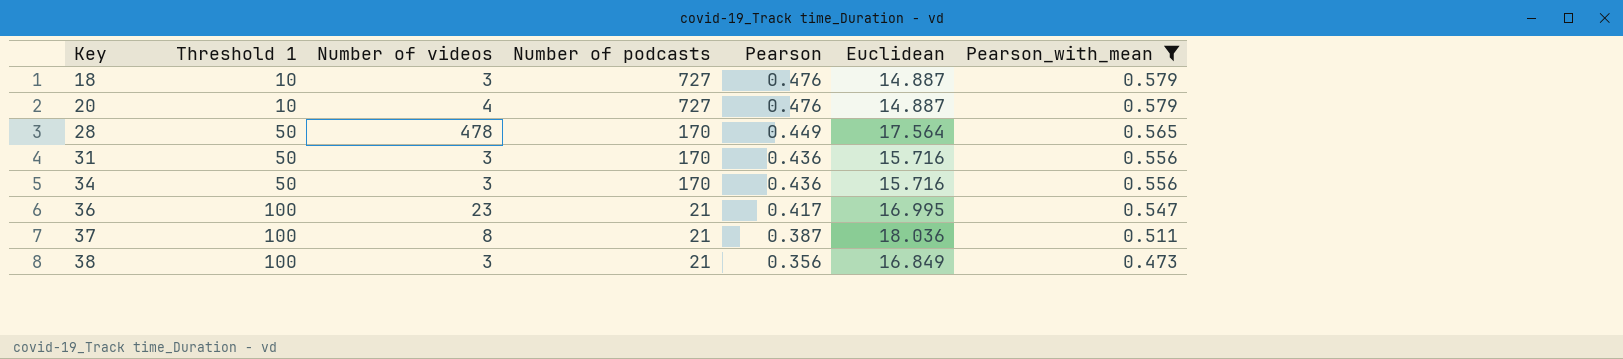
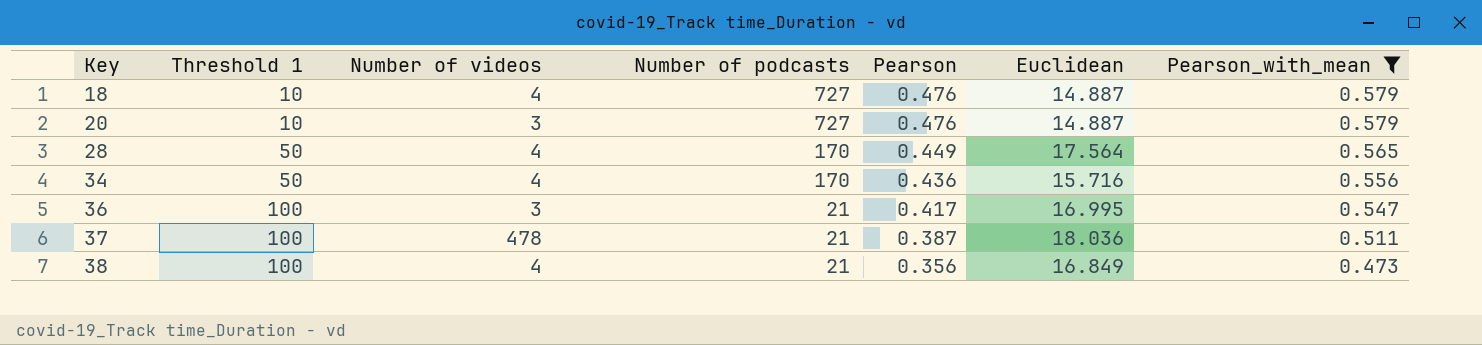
row 31: 50 | 3 | 170 | 0.436 | 15.716 | 0.556 -> none
18 | Number of videos: 3 -> 4
20 | Number of videos: 4 -> 3
28 | Number of videos: 478 -> 4
34 | Number of videos: 3 -> 4
36 | Number of videos: 23 -> 3
37 | Number of videos: 8 -> 478
38 | Number of videos: 3 -> 4

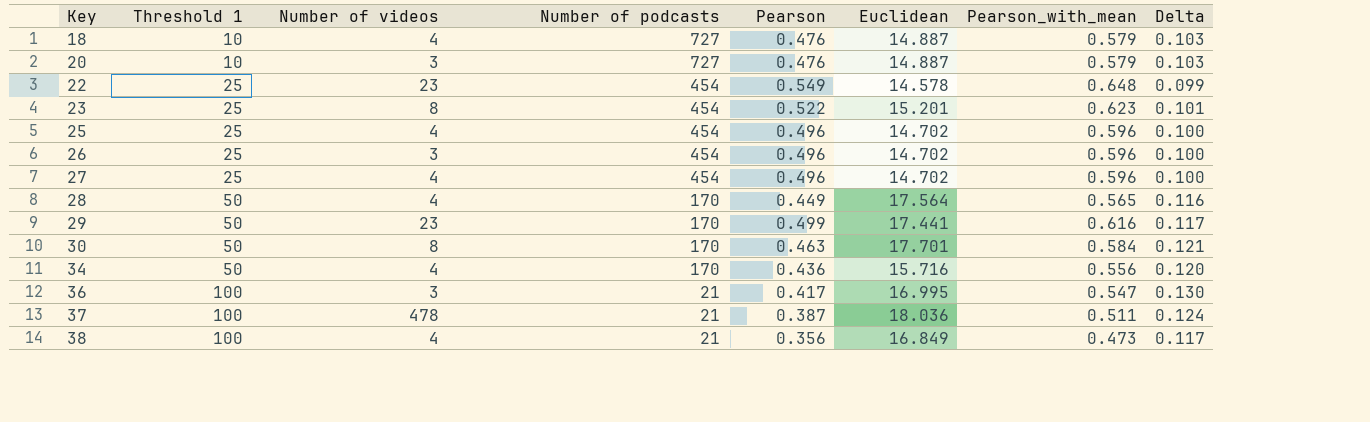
filter: Pearson_with_mean <= 0.579 -> none
column Delta | formula: none -> [Pearson_with_mean] - [Pearson]

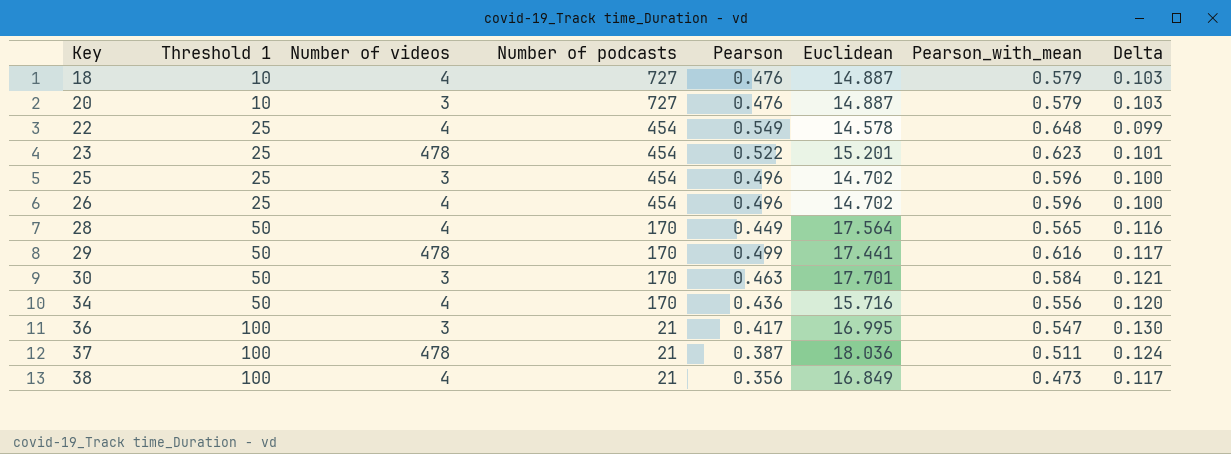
row 27: 25 | 4 | 454 | 0.496 | 14.702 | 0.596 | 0.100 -> none
22 | Number of videos: 23 -> 4
23 | Number of videos: 8 -> 478
25 | Number of videos: 4 -> 3
26 | Number of videos: 3 -> 4
29 | Number of videos: 23 -> 478
30 | Number of videos: 8 -> 3

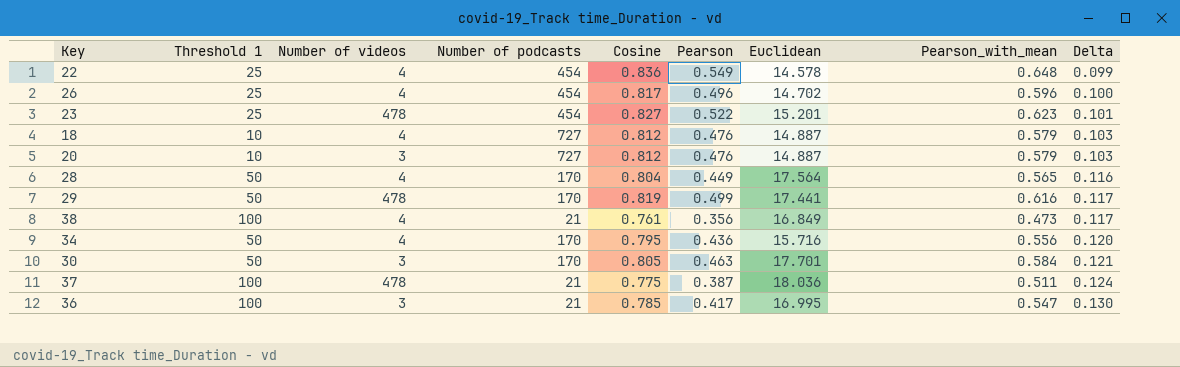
row order: Key ascending -> Delta ascending
column Cosine | position: none -> 5
row 25: 25 | 3 | 454 | 0.496 | 14.702 | 0.596 | 0.100 -> none

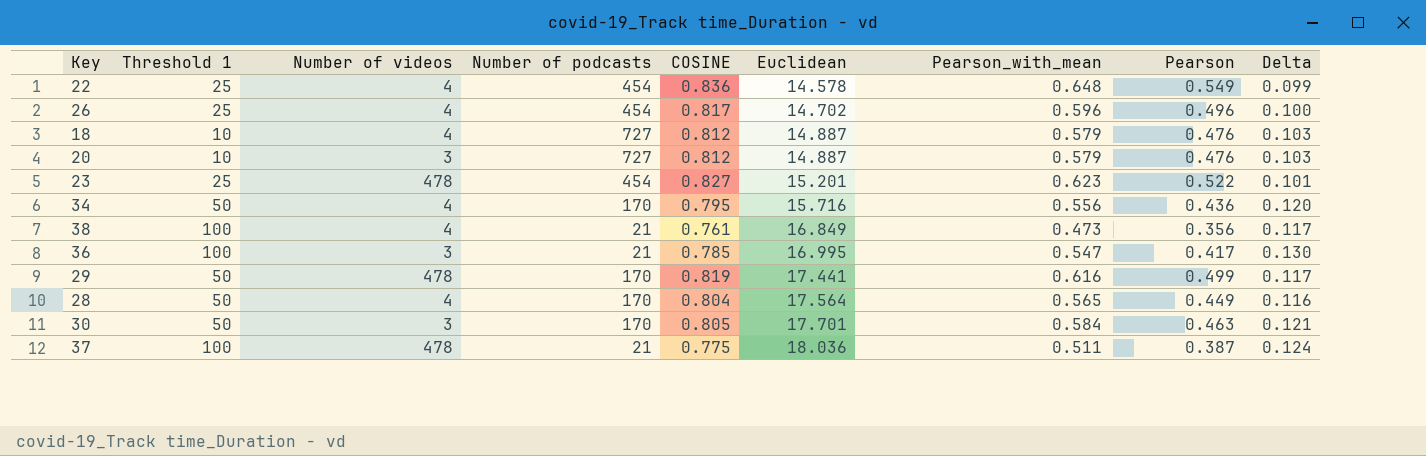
row order: Delta ascending -> Euclidean ascending
column name: Cosine -> COSINE
column Pearson | position: 6 -> 8

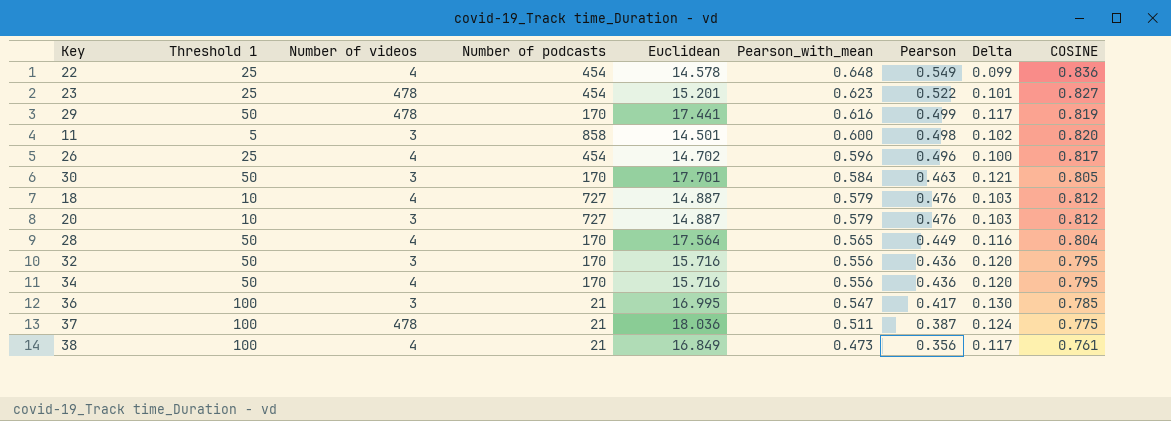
row order: Euclidean ascending -> Pearson_with_mean descending
column COSINE | position: 5 -> 9
row 11: none -> 5 | 3 | 858 | 14.501 | 0.600 | 0.498 | 0.102 | 0.820
row 32: none -> 50 | 3 | 170 | 15.716 | 0.556 | 0.436 | 0.120 | 0.795

